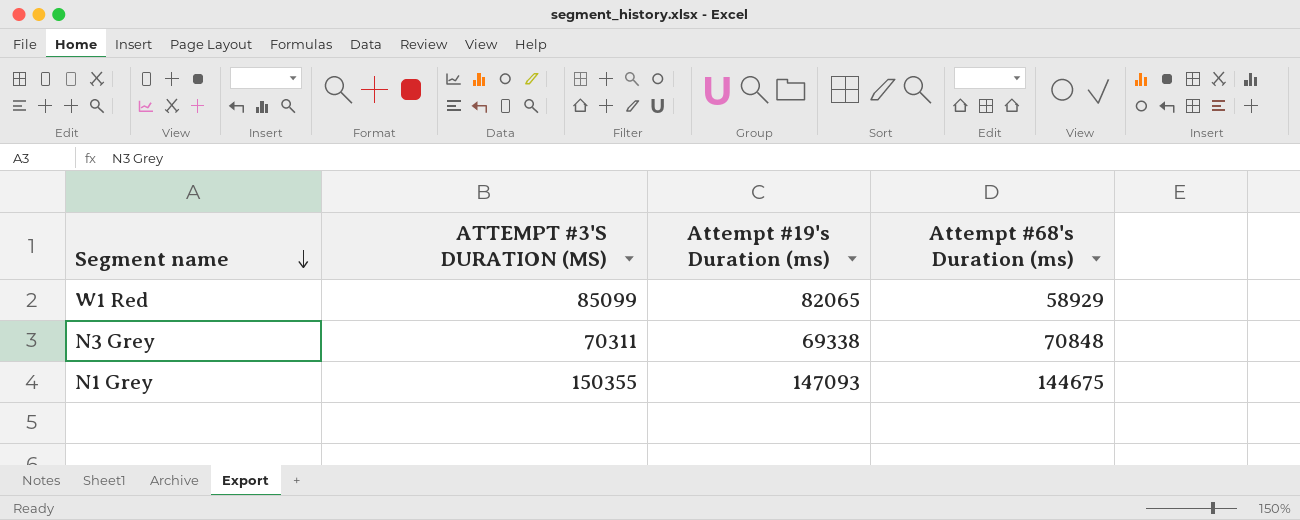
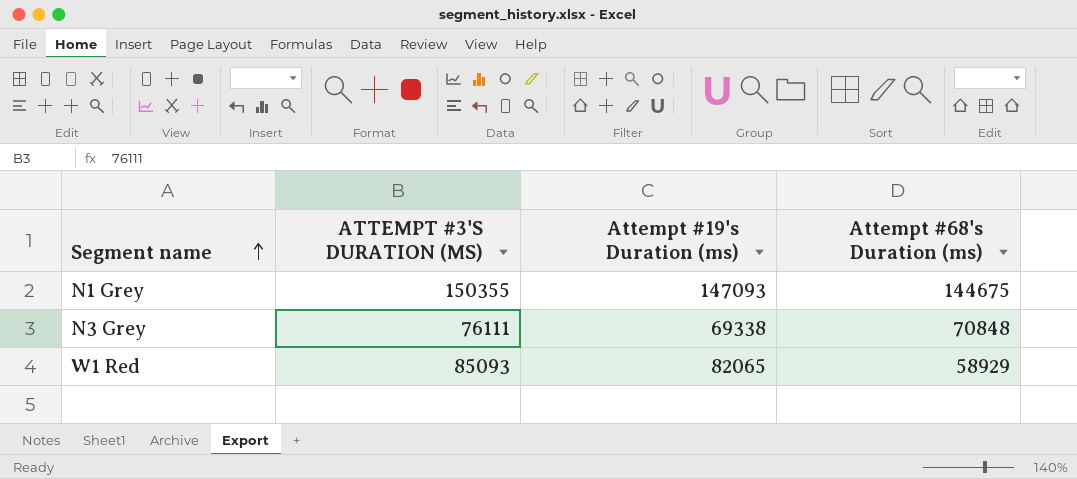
row order: Segment name descending -> Segment name ascending
N3 Grey | ATTEMPT #3'S DURATION (MS): 70311 -> 76111
W1 Red | ATTEMPT #3'S DURATION (MS): 85099 -> 85093

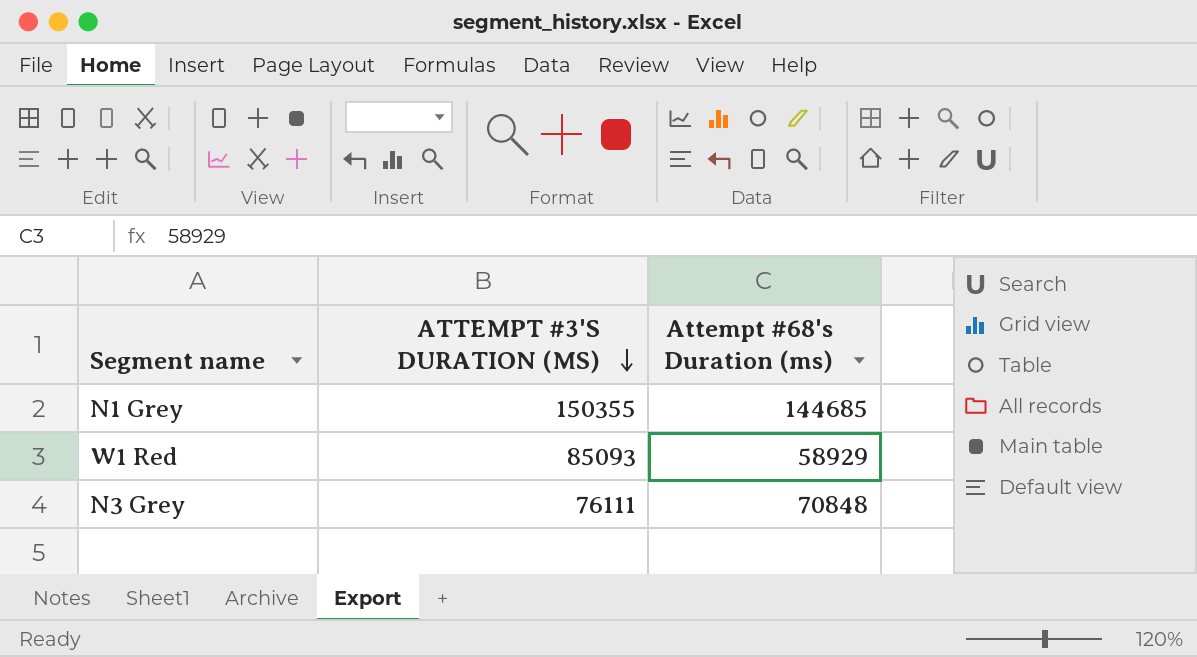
row order: Segment name ascending -> ATTEMPT #3'S DURATION (MS) descending
column Attempt #19's Duration (ms) | position: 3 -> none
N1 Grey | Attempt #68's Duration (ms): 144675 -> 144685

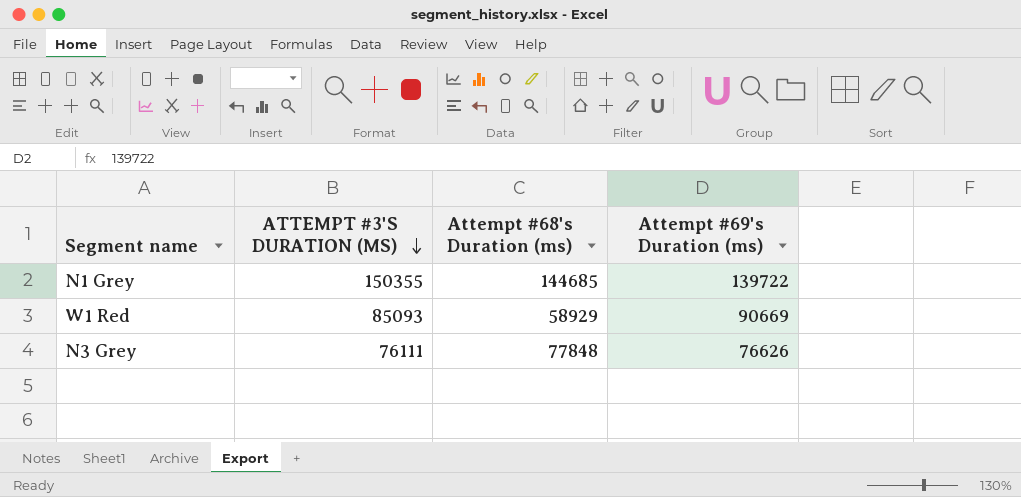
column Attempt #69's Duration (ms) | position: none -> 4
N3 Grey | Attempt #68's Duration (ms): 70848 -> 77848

